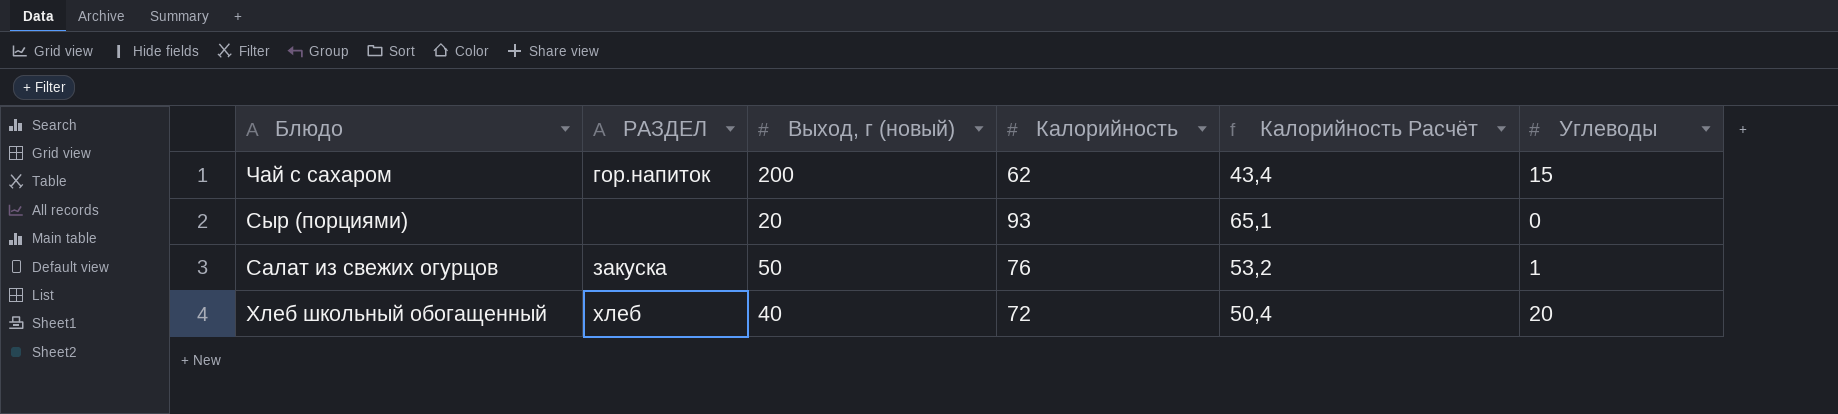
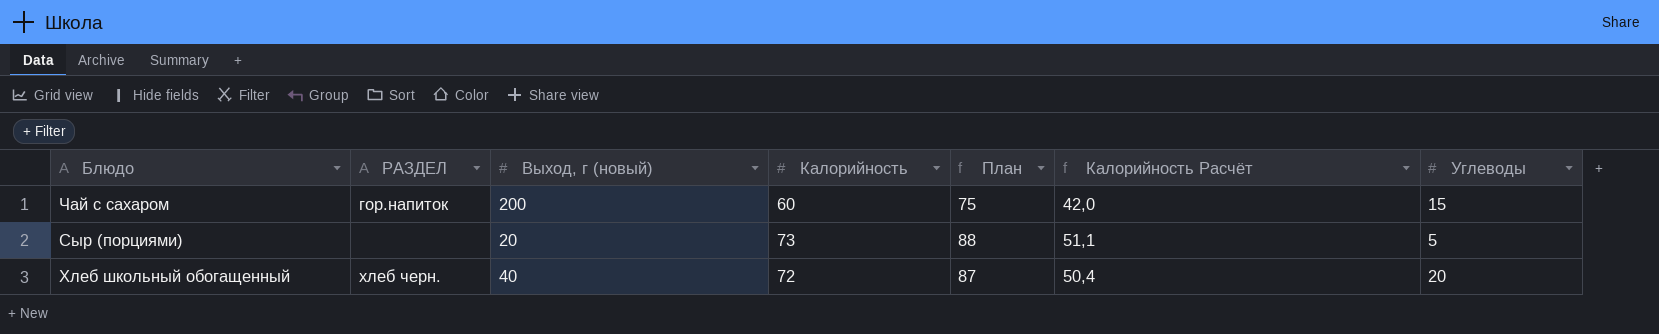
column План | formula: none -> [Калорийность] + 15
row Салат из свежих огурцов: закуска | 50 | 76 | 53,2 | 1 -> none
Чай с сахаром | Калорийность: 62 -> 60
Чай с сахаром | Калорийность Расчёт: 43,4 -> 42,0
Сыр (порциями) | Калорийность: 93 -> 73
Сыр (порциями) | Калорийность Расчёт: 65,1 -> 51,1
Сыр (порциями) | Углеводы: 0 -> 5
Хлеб школьный обогащенный | РАЗДЕЛ: хлеб -> хлеб черн.

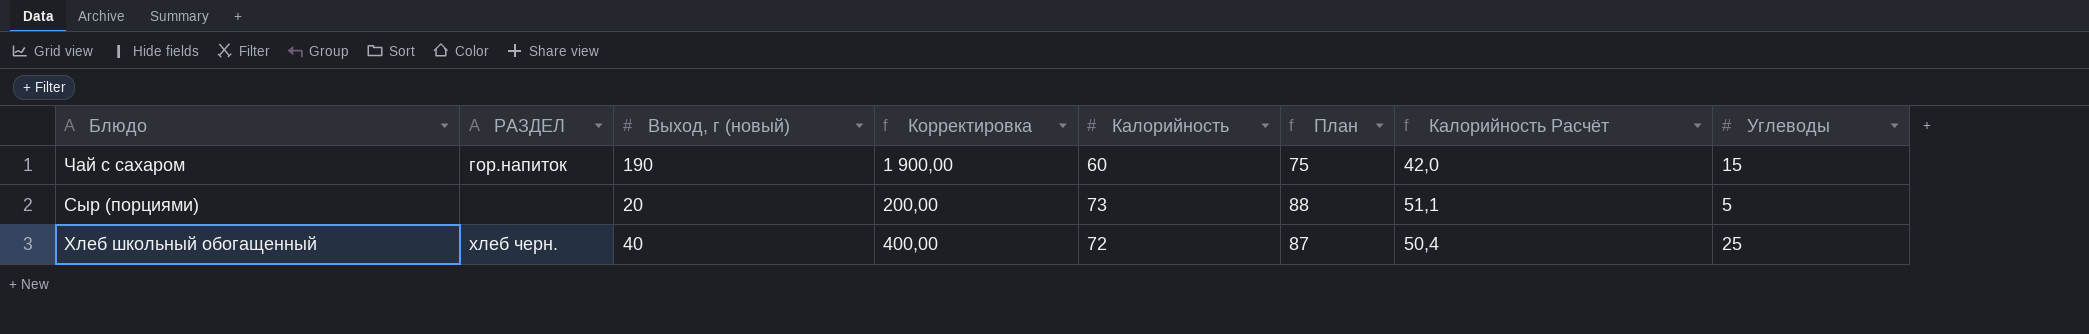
column Корректировка | formula: none -> [Выход, г (новый)] * 10
Чай с сахаром | Выход, г (новый): 200 -> 190
Хлеб школьный обогащенный | Углеводы: 20 -> 25

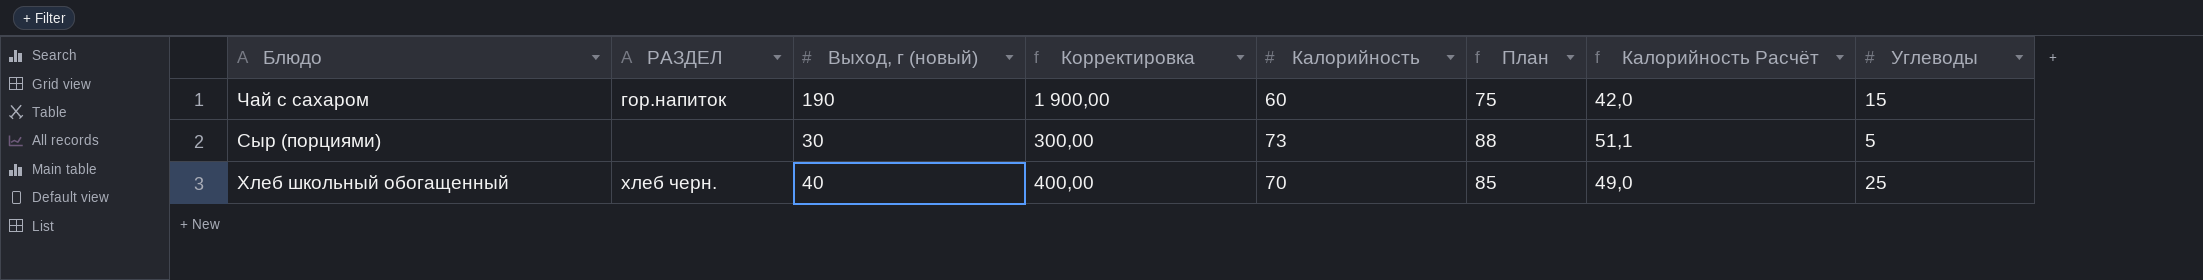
Сыр (порциями) | Выход, г (новый): 20 -> 30
Сыр (порциями) | Корректировка: 200,00 -> 300,00
Хлеб школьный обогащенный | Калорийность: 72 -> 70
Хлеб школьный обогащенный | План: 87 -> 85
Хлеб школьный обогащенный | Калорийность Расчёт: 50,4 -> 49,0

